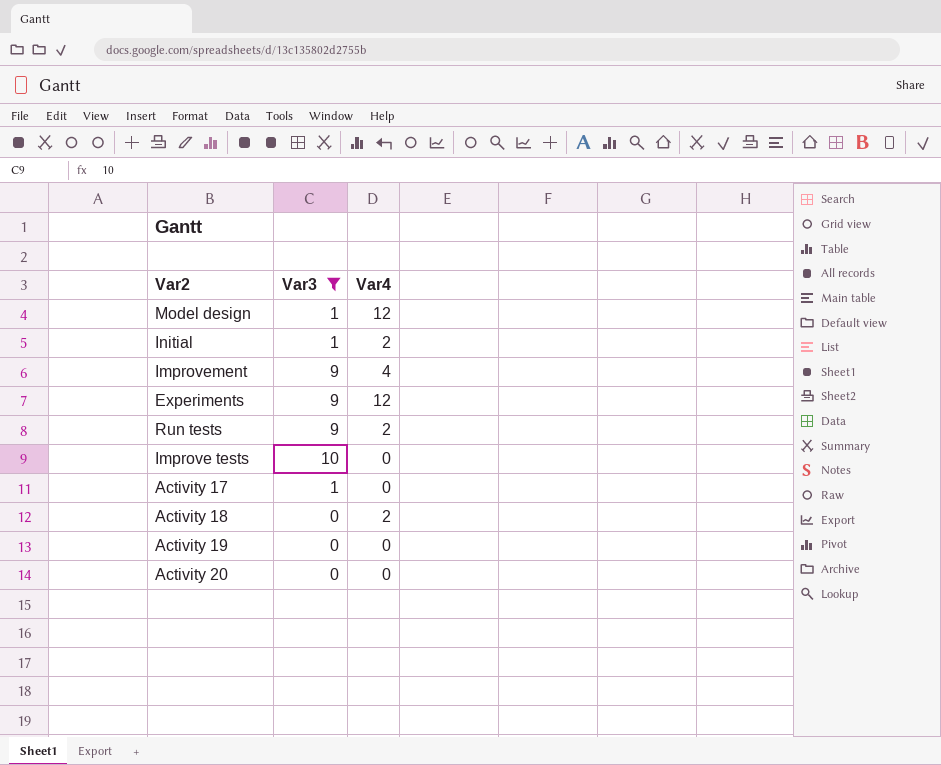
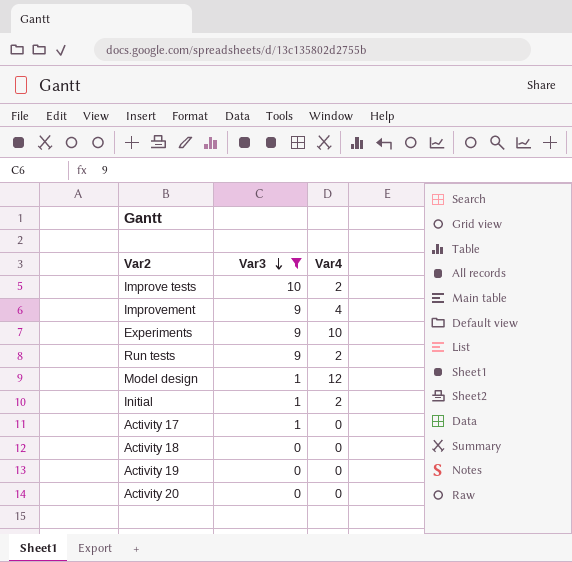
row order: none -> Var3 descending
Improve tests | Var4: 0 -> 2
Experiments | Var4: 12 -> 10
Activity 18 | Var4: 2 -> 0

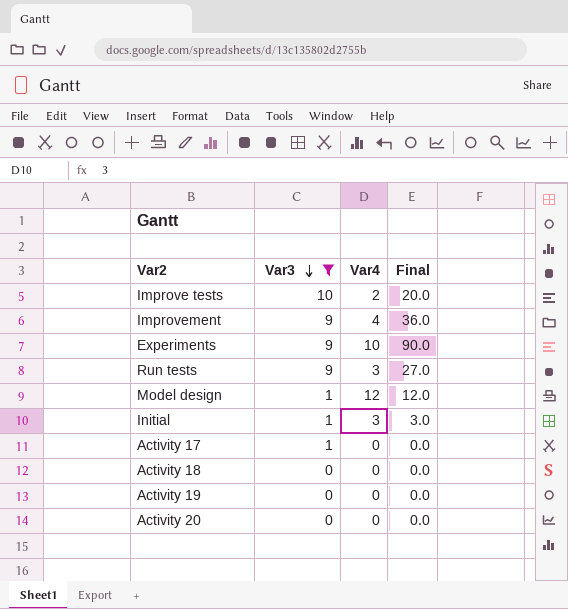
column Final | formula: none -> [Var3] * [Var4]
Run tests | Var4: 2 -> 3
Initial | Var4: 2 -> 3

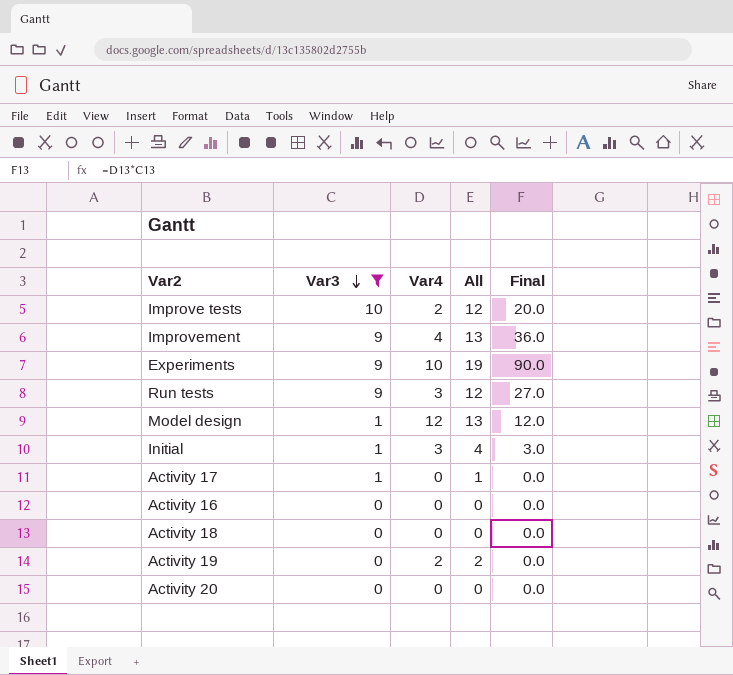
column All | formula: none -> [Var3] + [Var4]
row Activity 16: none -> 0 | 0 | 0 | 0.0
Activity 19 | Var4: 0 -> 2

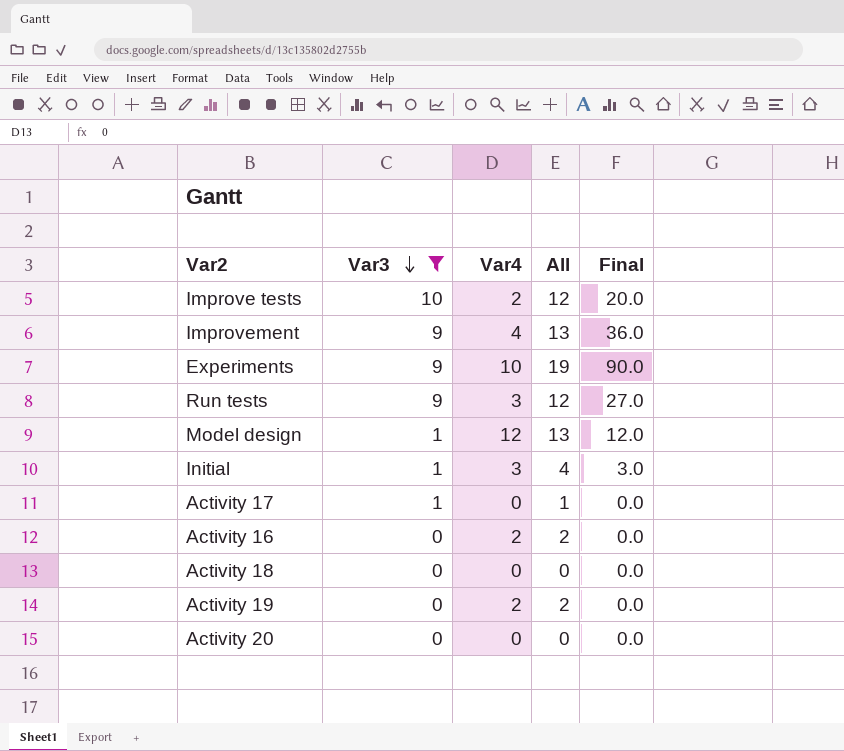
Activity 16 | Var4: 0 -> 2
Activity 16 | All: 0 -> 2

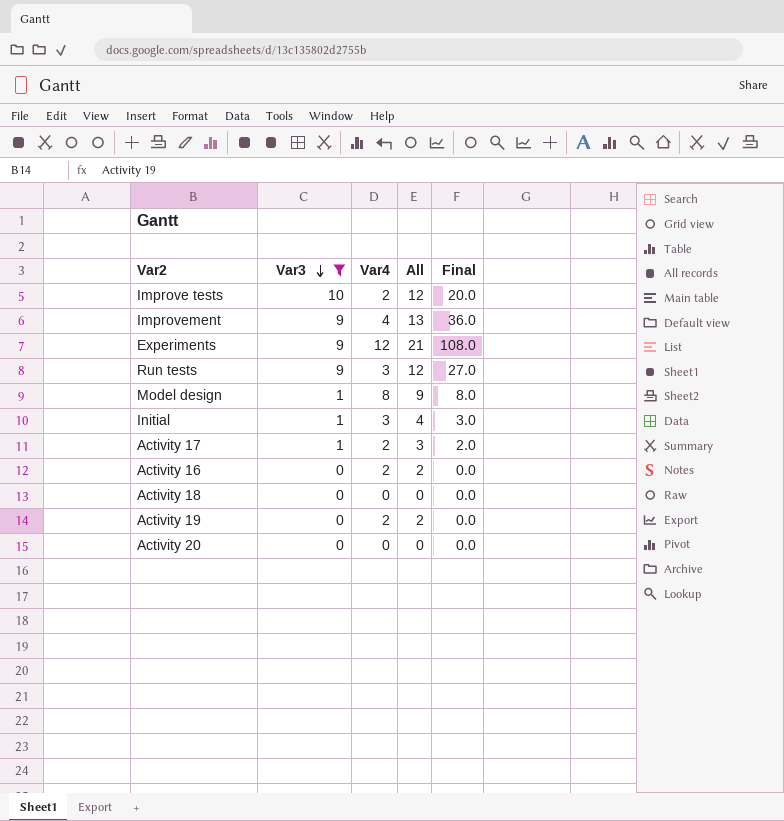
Experiments | Var4: 10 -> 12
Experiments | All: 19 -> 21
Experiments | Final: 90.0 -> 108.0
Model design | Var4: 12 -> 8
Model design | All: 13 -> 9
Model design | Final: 12.0 -> 8.0
Activity 17 | Var4: 0 -> 2
Activity 17 | All: 1 -> 3
Activity 17 | Final: 0.0 -> 2.0

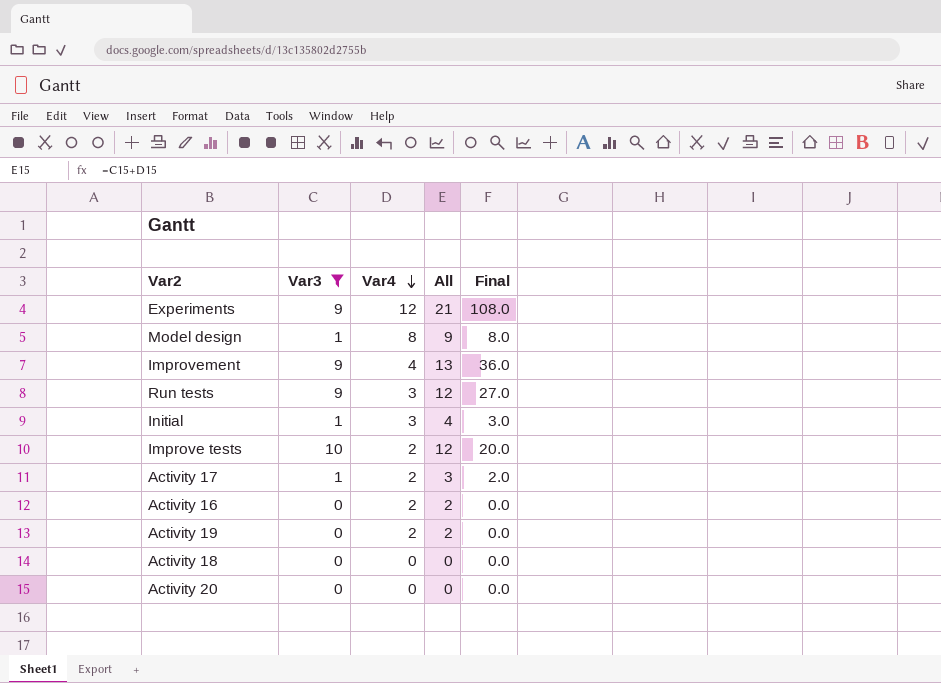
row order: Var3 descending -> Var4 descending

